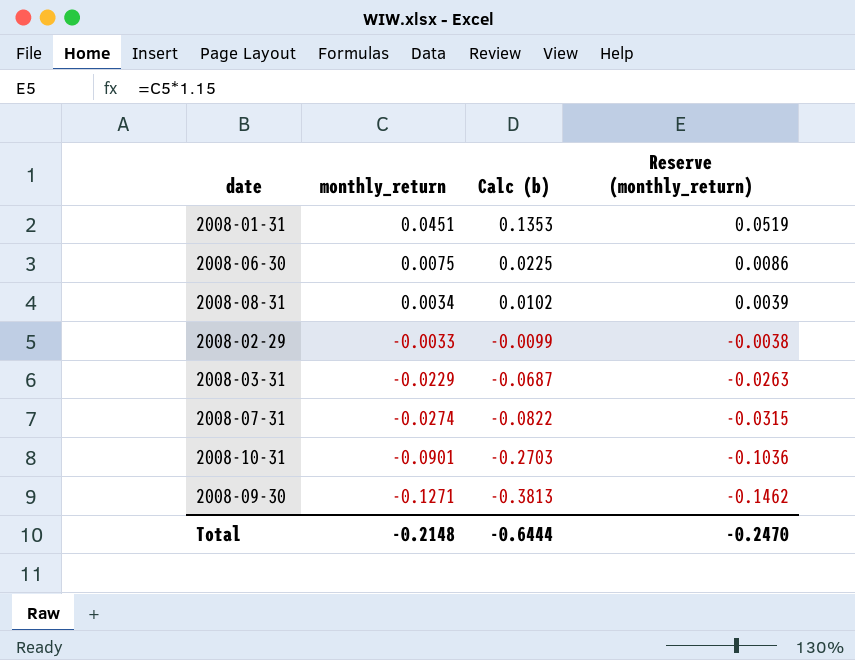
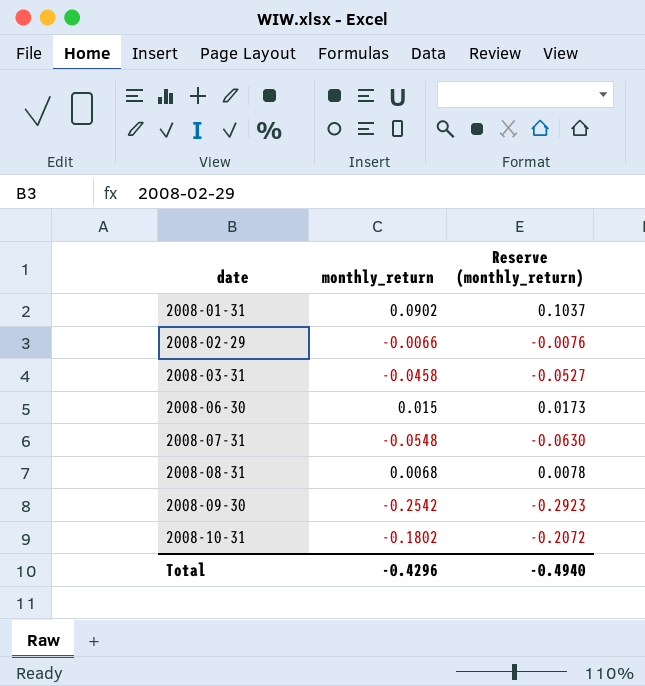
row order: monthly_return descending -> date ascending
column Calc (b) | formula: [monthly_return] * 3 -> none
2008-01-31 | monthly_return: 0.0451 -> 0.0902
2008-01-31 | Reserve (monthly_return): 0.0519 -> 0.1037
2008-02-29 | monthly_return: -0.0033 -> -0.0066
2008-02-29 | Reserve (monthly_return): -0.0038 -> -0.0076
2008-03-31 | monthly_return: -0.0229 -> -0.0458
2008-03-31 | Reserve (monthly_return): -0.0263 -> -0.0527
2008-06-30 | monthly_return: 0.0075 -> 0.015
2008-06-30 | Reserve (monthly_return): 0.0086 -> 0.0173
2008-07-31 | monthly_return: -0.0274 -> -0.0548
2008-07-31 | Reserve (monthly_return): -0.0315 -> -0.0630
2008-08-31 | monthly_return: 0.0034 -> 0.0068
2008-08-31 | Reserve (monthly_return): 0.0039 -> 0.0078
2008-09-30 | monthly_return: -0.1271 -> -0.2542
2008-09-30 | Reserve (monthly_return): -0.1462 -> -0.2923
2008-10-31 | monthly_return: -0.0901 -> -0.1802
2008-10-31 | Reserve (monthly_return): -0.1036 -> -0.2072
Total | monthly_return: -0.2148 -> -0.4296
Total | Reserve (monthly_return): -0.2470 -> -0.4940

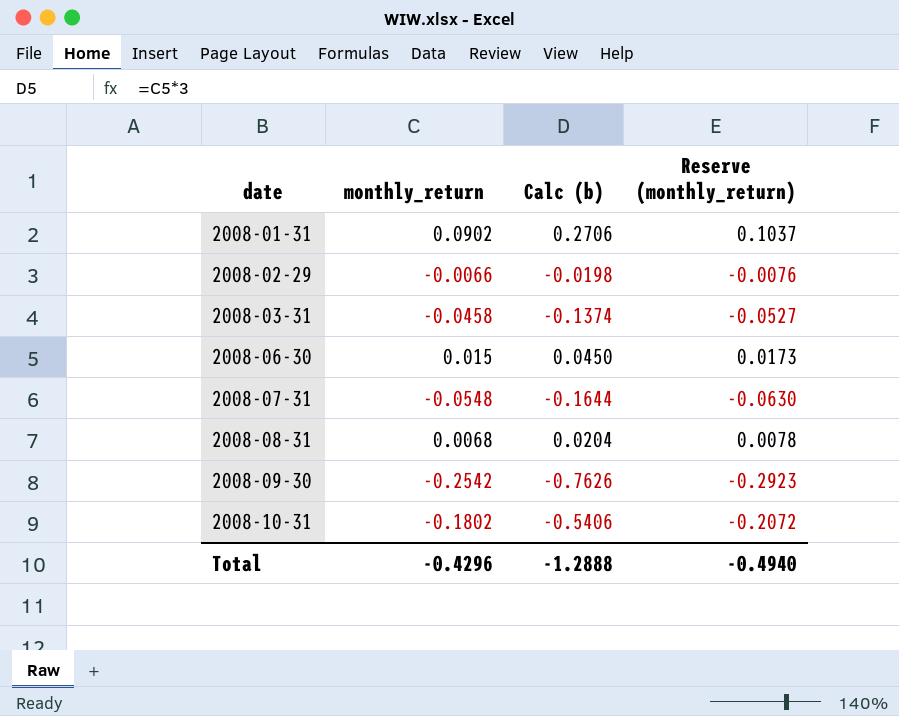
column Calc (b) | formula: none -> [monthly_return] * 3

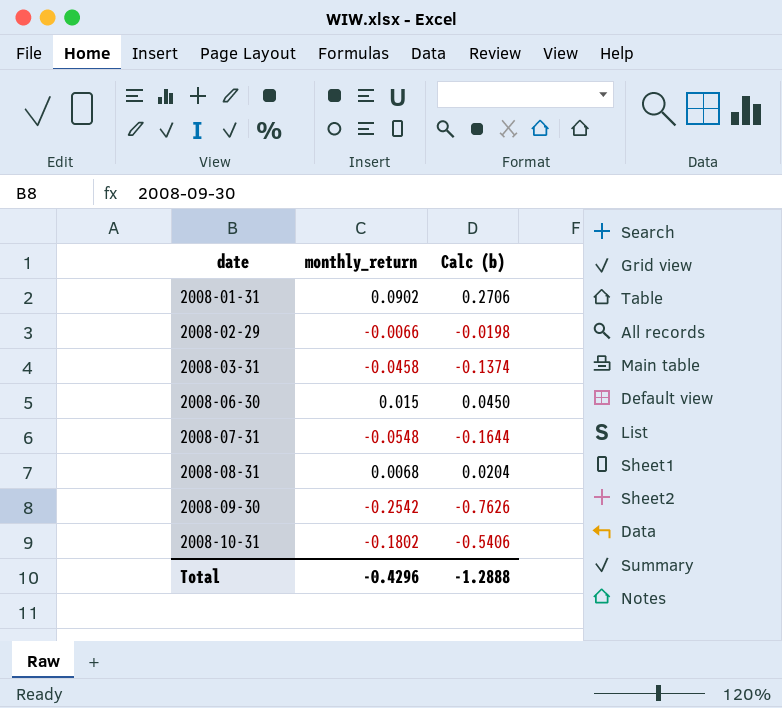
column Reserve (monthly_return) | formula: [monthly_return] * 1.15 -> none

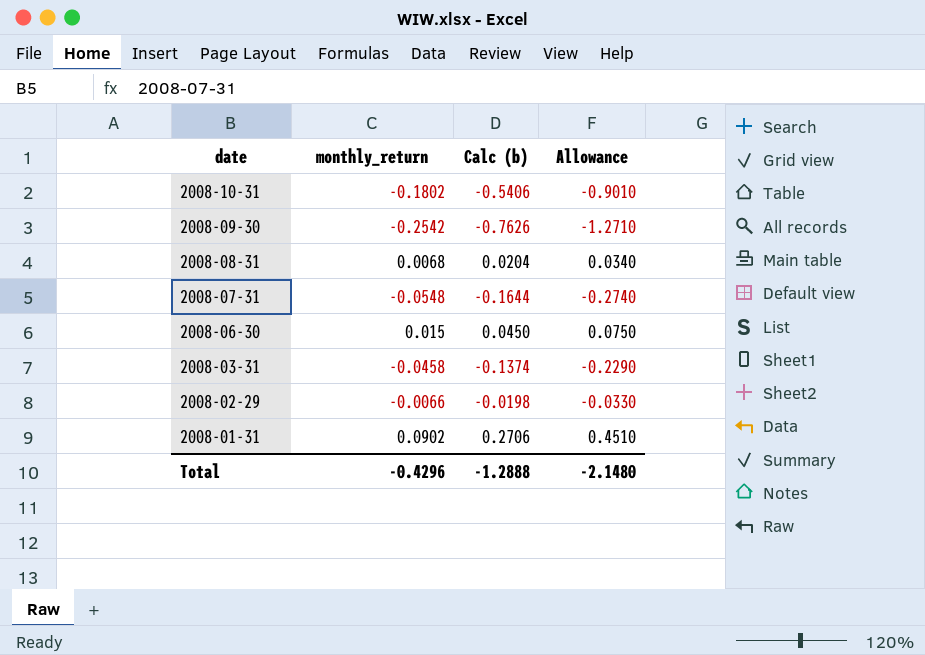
row order: date ascending -> date descending
column Allowance | formula: none -> [monthly_return] * 5

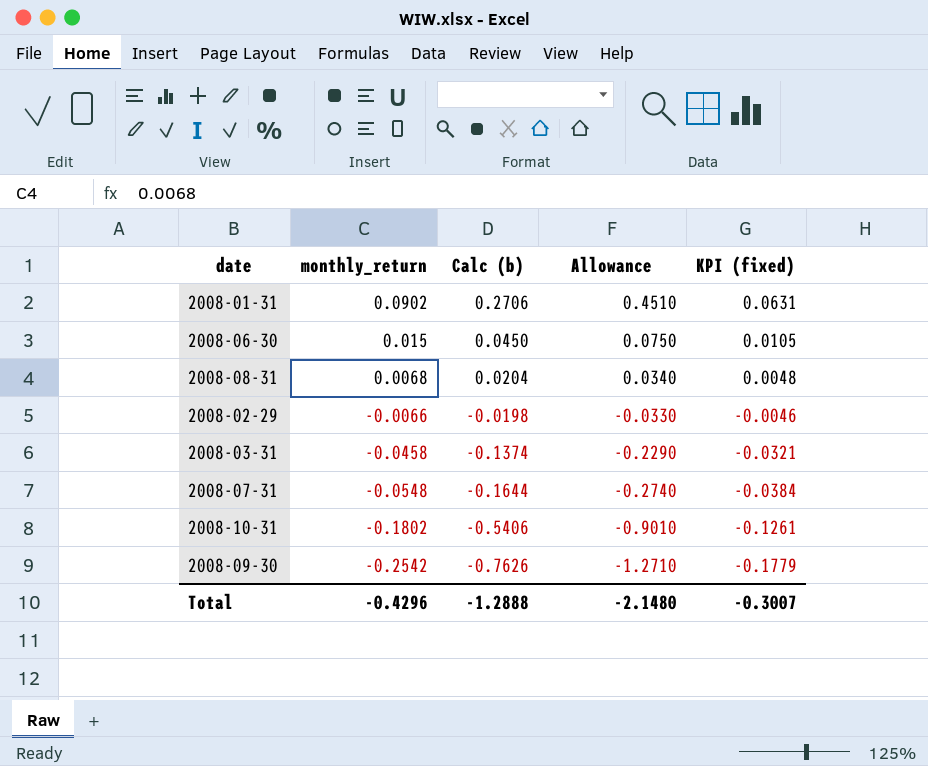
row order: date descending -> monthly_return descending
column KPI (fixed) | formula: none -> [monthly_return] * 0.7

